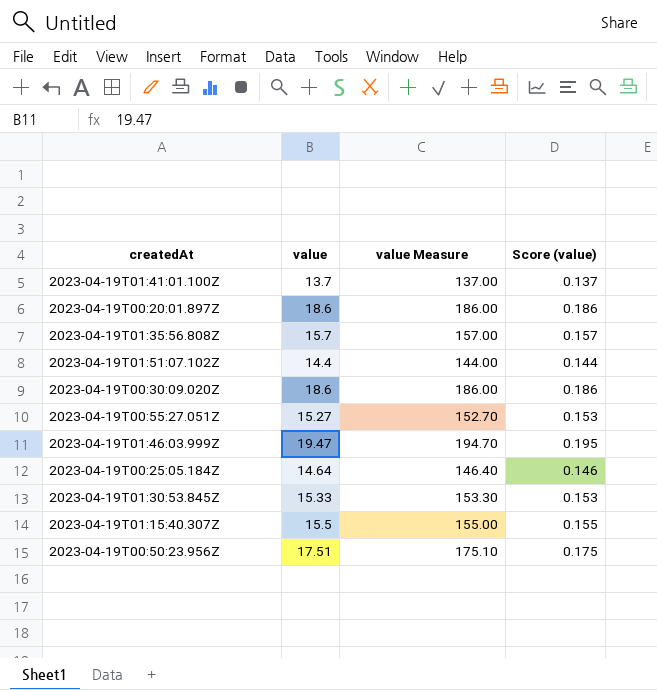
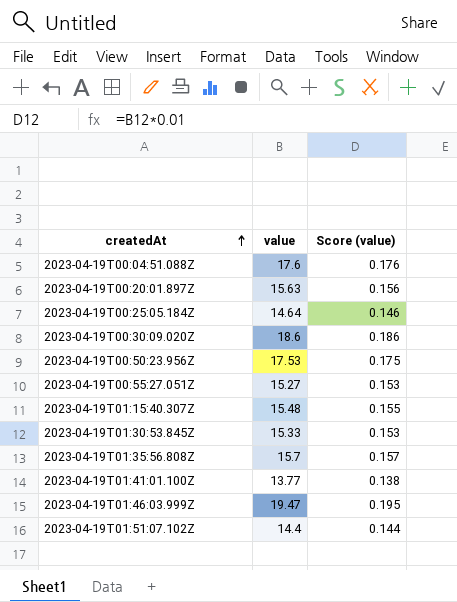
row order: none -> createdAt ascending
column value Measure | formula: [value] * 10 -> none
row 2023-04-19T00:04:51.088Z: none -> 17.6 | 0.176
2023-04-19T00:20:01.897Z | value: 18.6 -> 15.63
2023-04-19T00:20:01.897Z | Score (value): 0.186 -> 0.156
2023-04-19T00:50:23.956Z | value: 17.51 -> 17.53
2023-04-19T01:15:40.307Z | value: 15.5 -> 15.48
2023-04-19T01:41:01.100Z | value: 13.7 -> 13.77
2023-04-19T01:41:01.100Z | Score (value): 0.137 -> 0.138

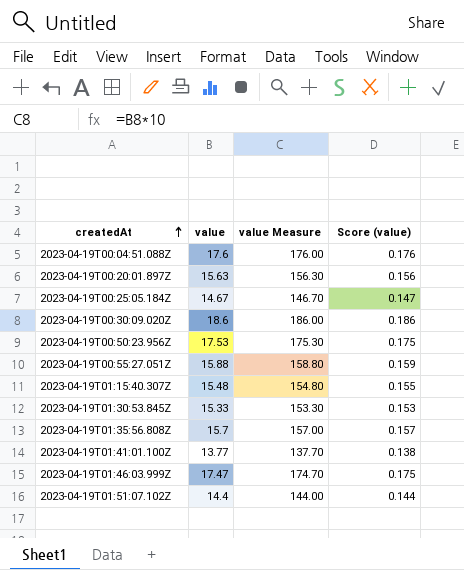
column value Measure | formula: none -> [value] * 10
2023-04-19T00:25:05.184Z | value: 14.64 -> 14.67
2023-04-19T00:25:05.184Z | Score (value): 0.146 -> 0.147
2023-04-19T00:55:27.051Z | value: 15.27 -> 15.88
2023-04-19T00:55:27.051Z | Score (value): 0.153 -> 0.159
2023-04-19T01:46:03.999Z | value: 19.47 -> 17.47
2023-04-19T01:46:03.999Z | Score (value): 0.195 -> 0.175

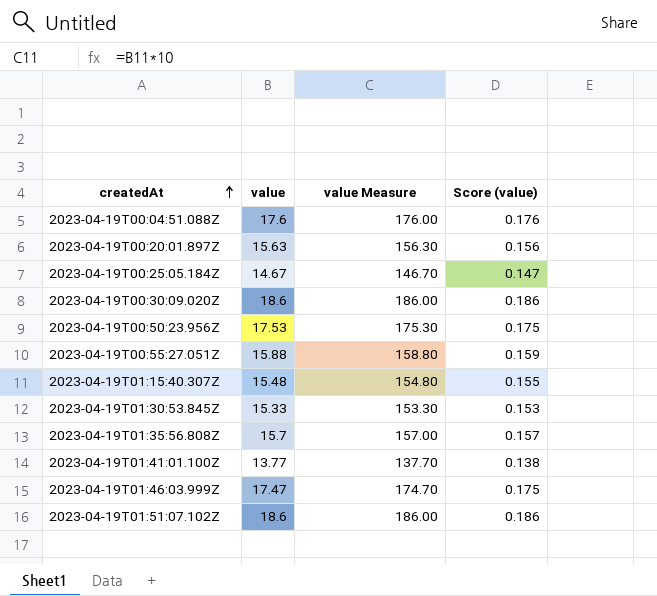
2023-04-19T01:51:07.102Z | value: 14.4 -> 18.6
2023-04-19T01:51:07.102Z | value Measure: 144.00 -> 186.00
2023-04-19T01:51:07.102Z | Score (value): 0.144 -> 0.186

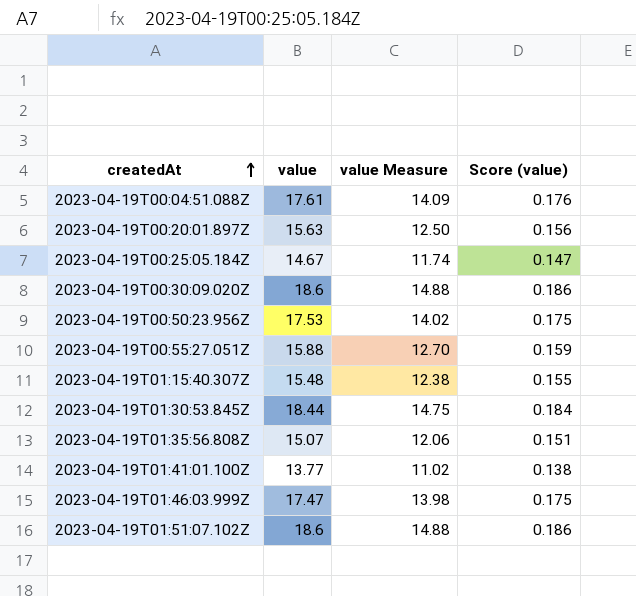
column value Measure | formula: [value] * 10 -> [value] * 0.8
2023-04-19T00:04:51.088Z | value: 17.6 -> 17.61
2023-04-19T01:30:53.845Z | value: 15.33 -> 18.44
2023-04-19T01:30:53.845Z | Score (value): 0.153 -> 0.184
2023-04-19T01:35:56.808Z | value: 15.7 -> 15.07
2023-04-19T01:35:56.808Z | Score (value): 0.157 -> 0.151

